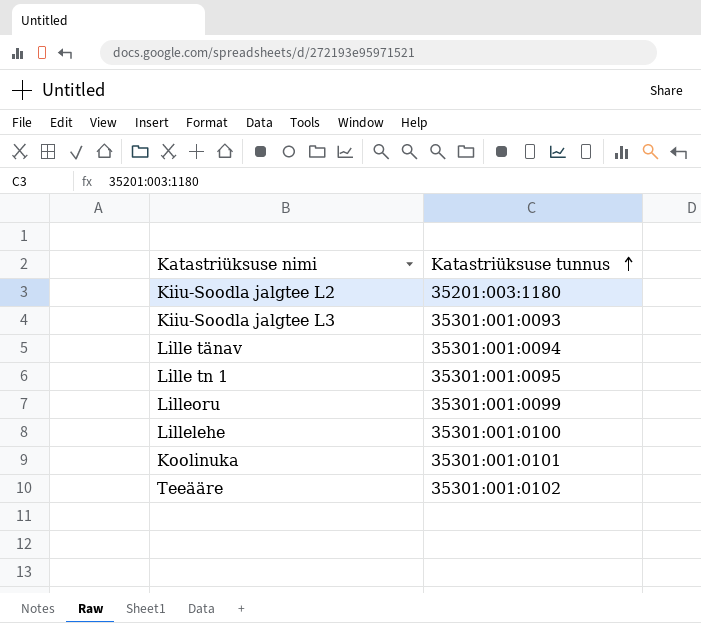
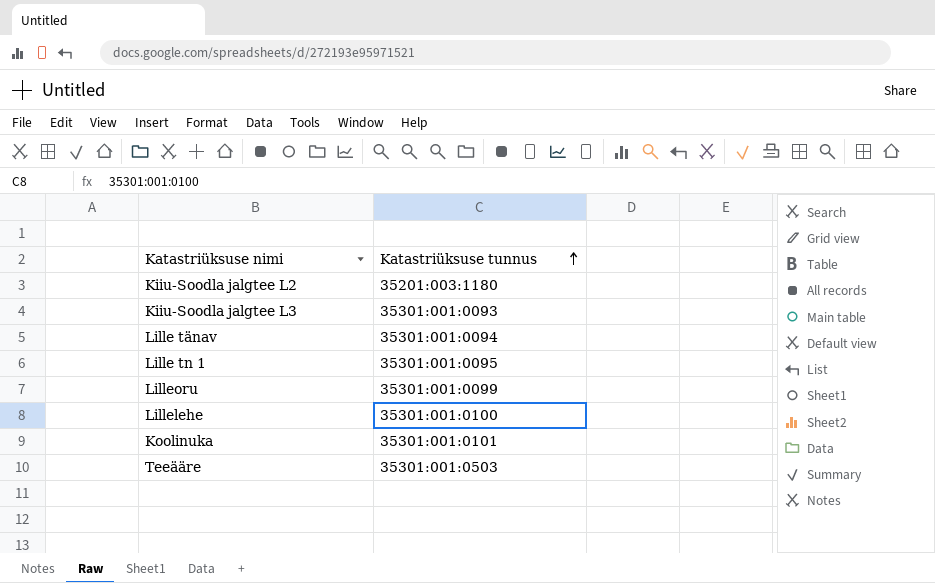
Teeääre | Katastriüksuse tunnus: 35301:001:0102 -> 35301:001:0503

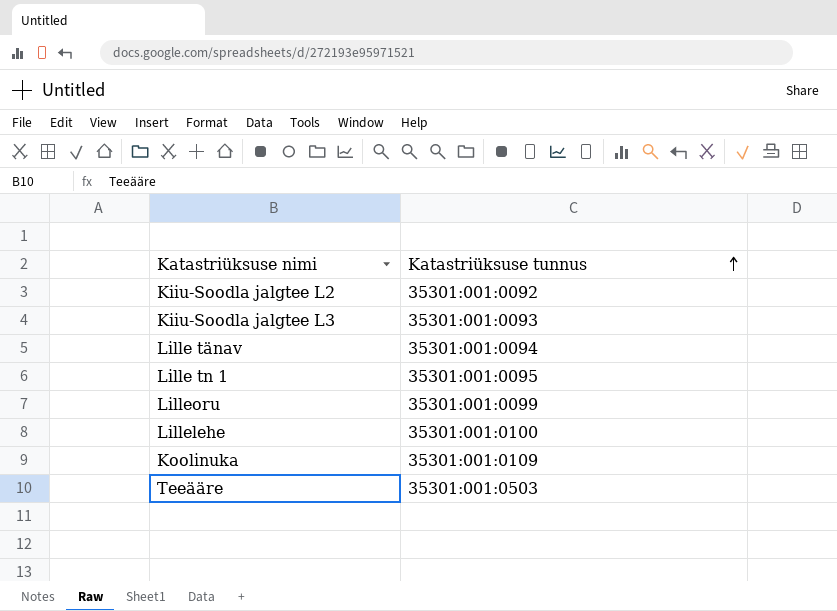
Kiiu-Soodla jalgtee L2 | Katastriüksuse tunnus: 35201:003:1180 -> 35301:001:0092
Koolinuka | Katastriüksuse tunnus: 35301:001:0101 -> 35301:001:0109

